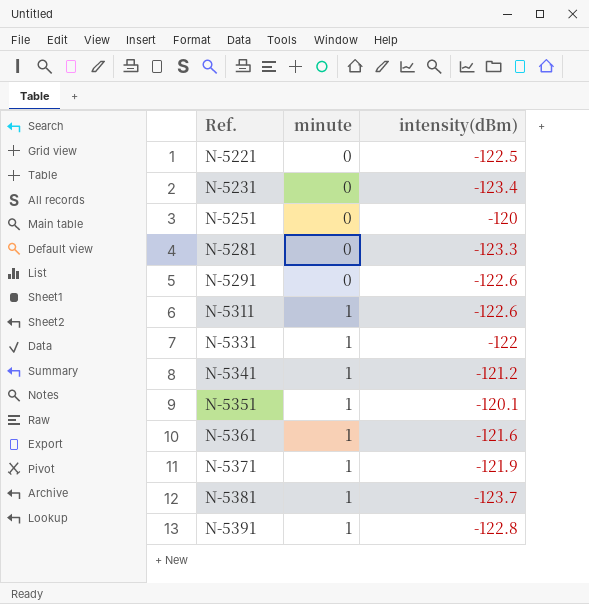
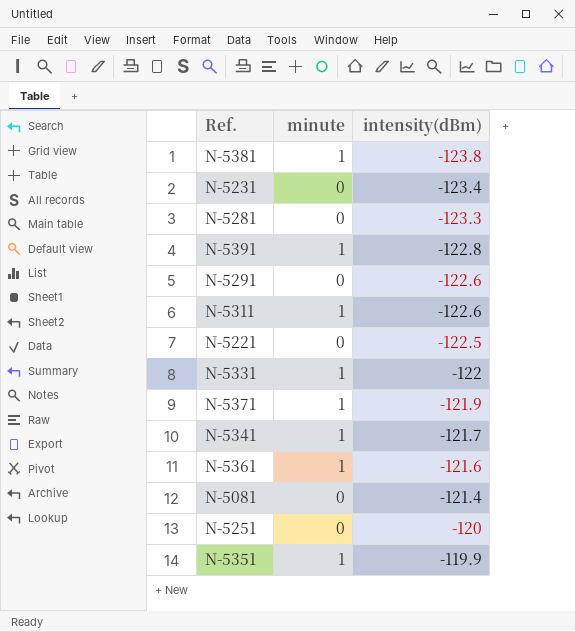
row order: Ref. ascending -> intensity(dBm) ascending
N-5381 | intensity(dBm): -123.7 -> -123.8
N-5341 | intensity(dBm): -121.2 -> -121.7
row N-5081: none -> 0 | -121.4
N-5351 | intensity(dBm): -120.1 -> -119.9

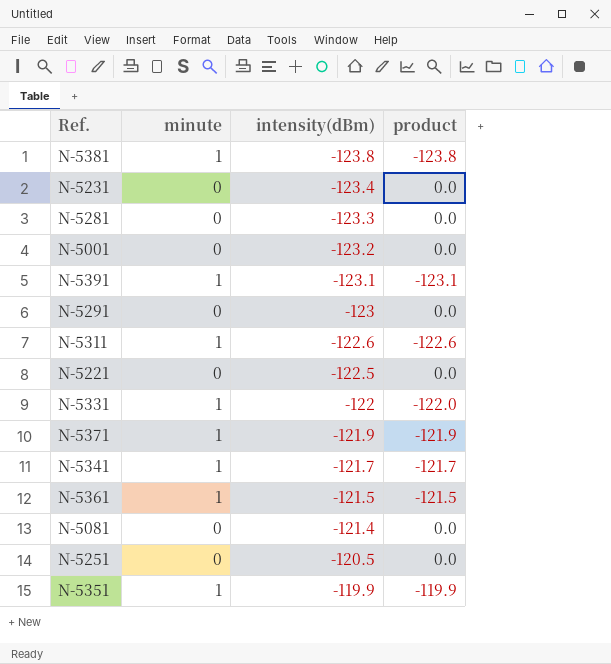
column product | formula: none -> [minute] * [intensity(dBm)]
row N-5001: none -> 0 | -123.2 | 0.0
N-5391 | intensity(dBm): -122.8 -> -123.1
N-5291 | intensity(dBm): -122.6 -> -123
N-5361 | intensity(dBm): -121.6 -> -121.5
N-5251 | intensity(dBm): -120 -> -120.5

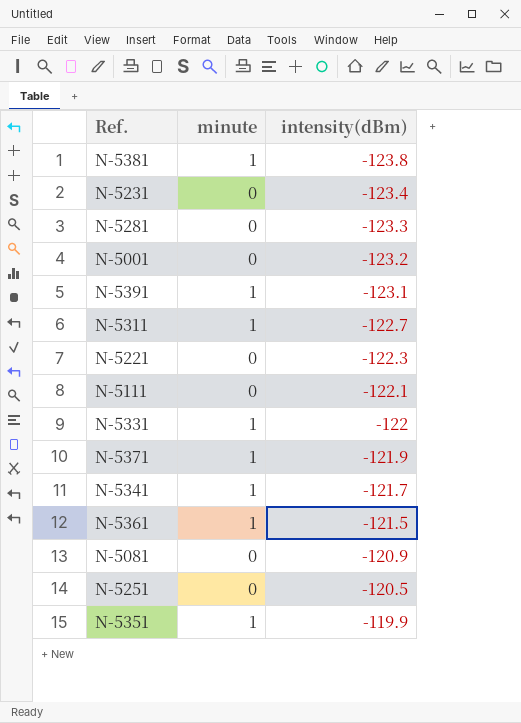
column product | formula: [minute] * [intensity(dBm)] -> none
row N-5291: 0 | -123 | 0.0 -> none
N-5311 | intensity(dBm): -122.6 -> -122.7
N-5221 | intensity(dBm): -122.5 -> -122.3
row N-5111: none -> 0 | -122.1
N-5081 | intensity(dBm): -121.4 -> -120.9

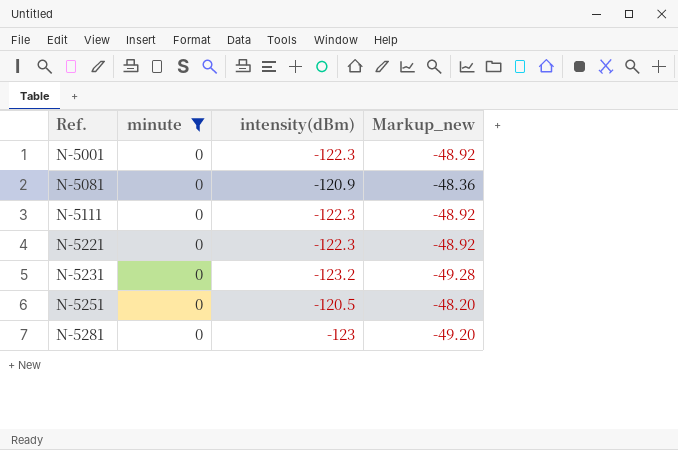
filter: none -> minute = 0
row order: intensity(dBm) ascending -> Ref. ascending
column Markup_new | formula: none -> [intensity(dBm)] * 0.4
N-5001 | intensity(dBm): -123.2 -> -122.3
N-5111 | intensity(dBm): -122.1 -> -122.3
N-5231 | intensity(dBm): -123.4 -> -123.2
N-5281 | intensity(dBm): -123.3 -> -123

